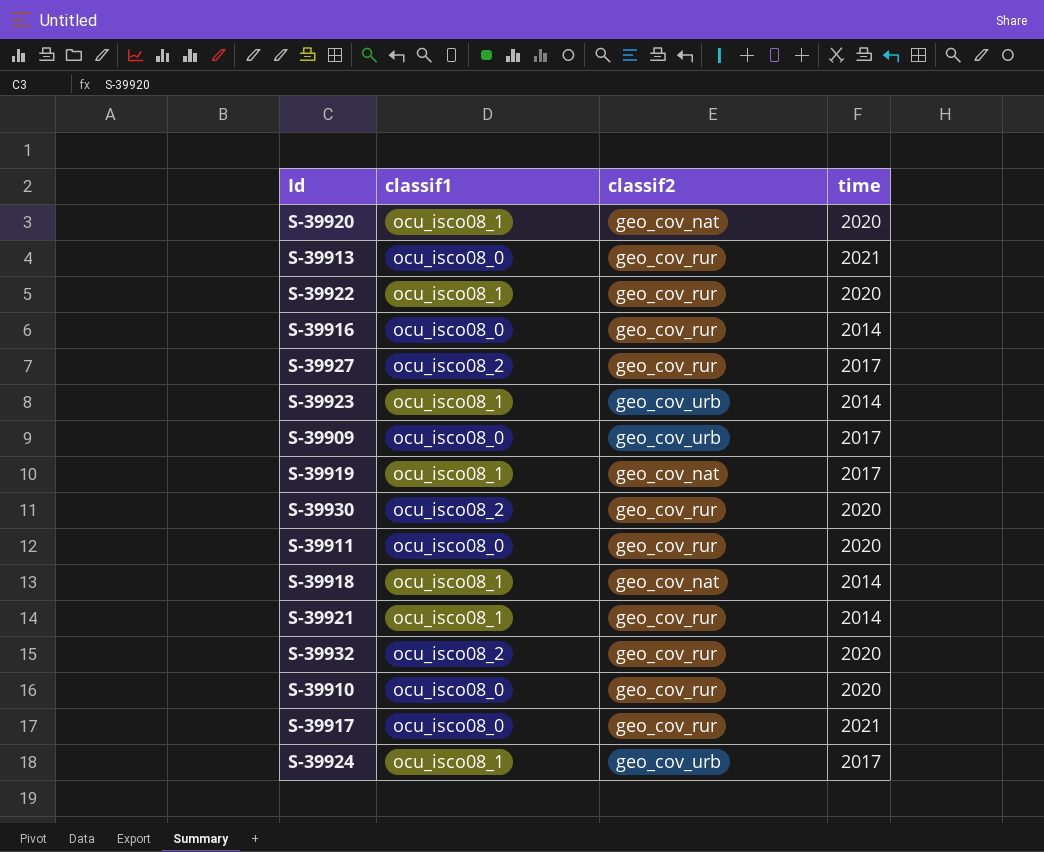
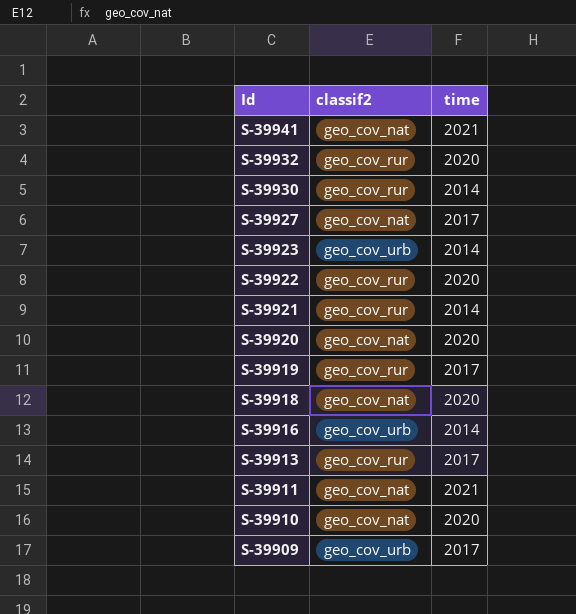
row order: none -> Id descending
column classif1 | position: 2 -> none
row S-39917: ocu_isco08_0 | geo_cov_rur | 2021 -> none
row S-39924: ocu_isco08_1 | geo_cov_urb | 2017 -> none
row S-39941: none -> geo_cov_nat | 2021
S-39930 | time: 2020 -> 2014
S-39927 | classif2: geo_cov_rur -> geo_cov_nat
S-39919 | classif2: geo_cov_nat -> geo_cov_rur
S-39918 | time: 2014 -> 2020
S-39916 | classif2: geo_cov_rur -> geo_cov_urb
S-39913 | time: 2021 -> 2017
S-39911 | classif2: geo_cov_rur -> geo_cov_nat
S-39911 | time: 2020 -> 2021
S-39910 | classif2: geo_cov_rur -> geo_cov_nat

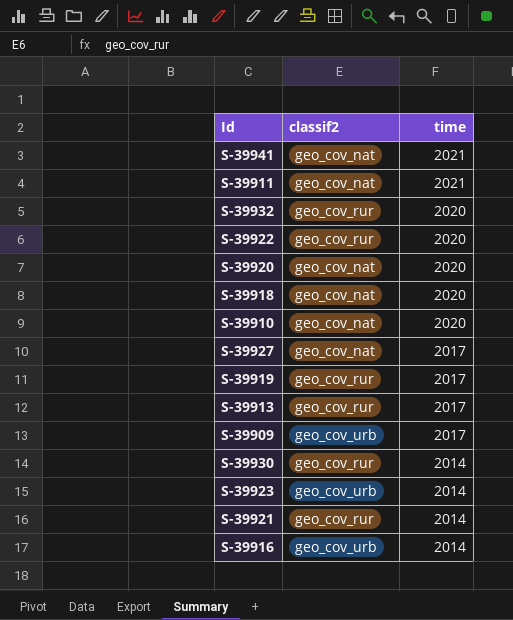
row order: Id descending -> time descending

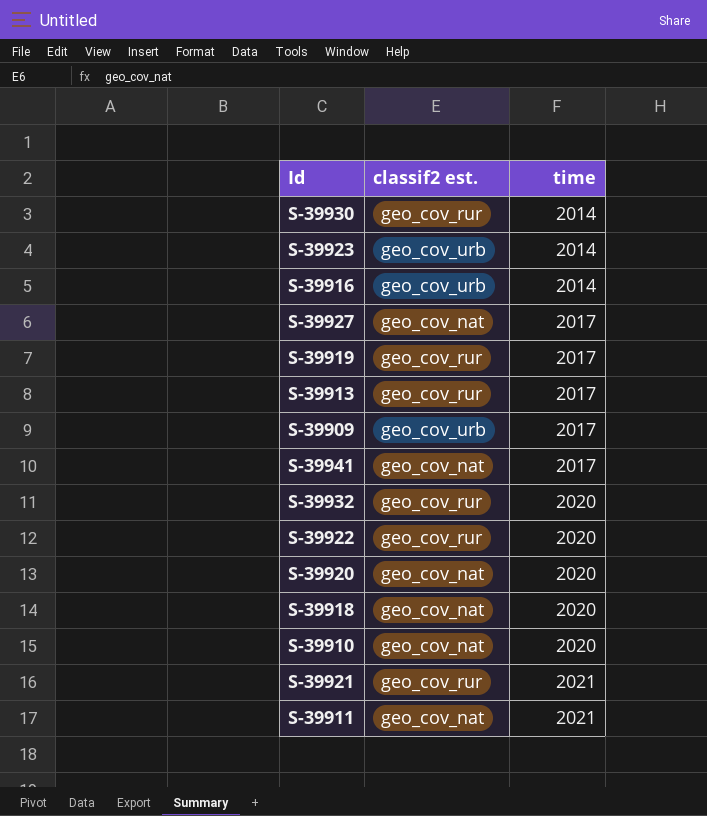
row order: time descending -> time ascending
column name: classif2 -> classif2 est.
S-39941 | time: 2021 -> 2017
S-39921 | time: 2014 -> 2021

